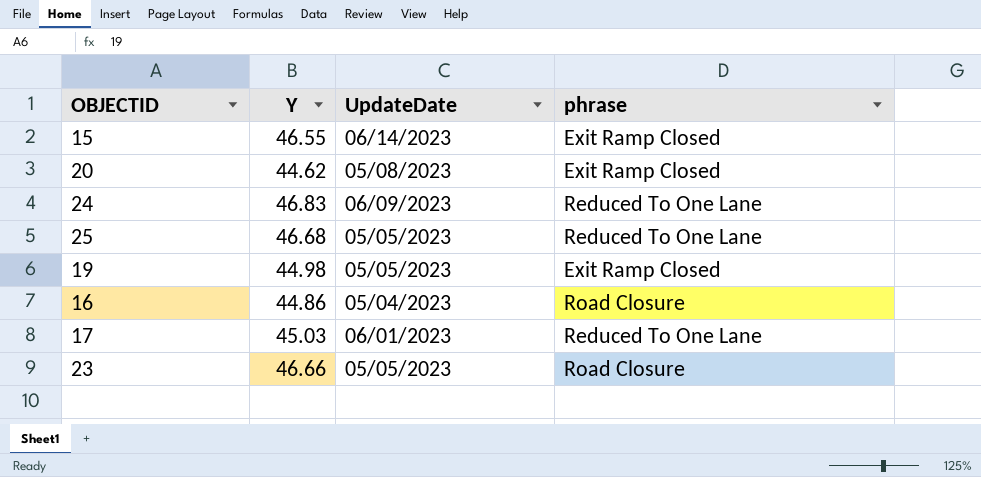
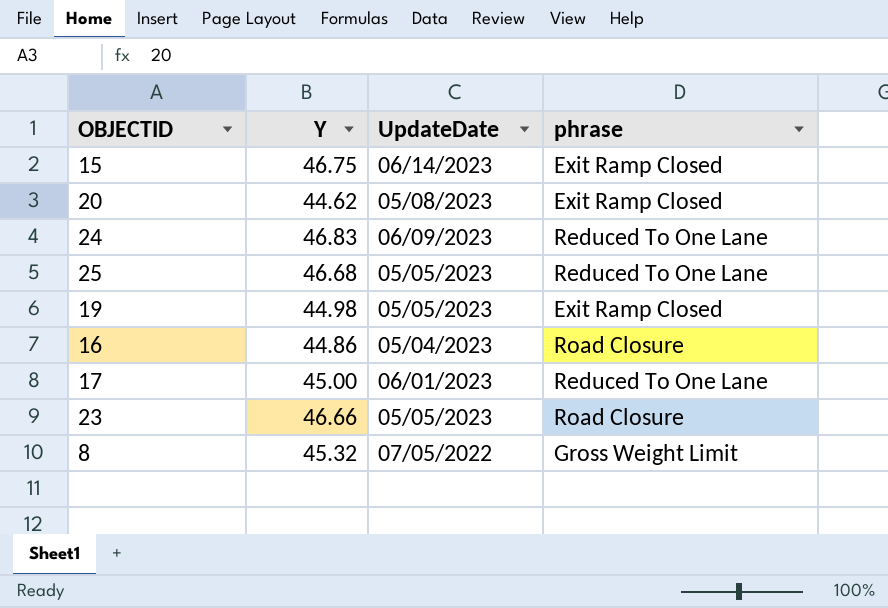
15 | Y: 46.55 -> 46.75
17 | Y: 45.03 -> 45.00
row 8: none -> 45.32 | 07/05/2022 | Gross Weight Limit

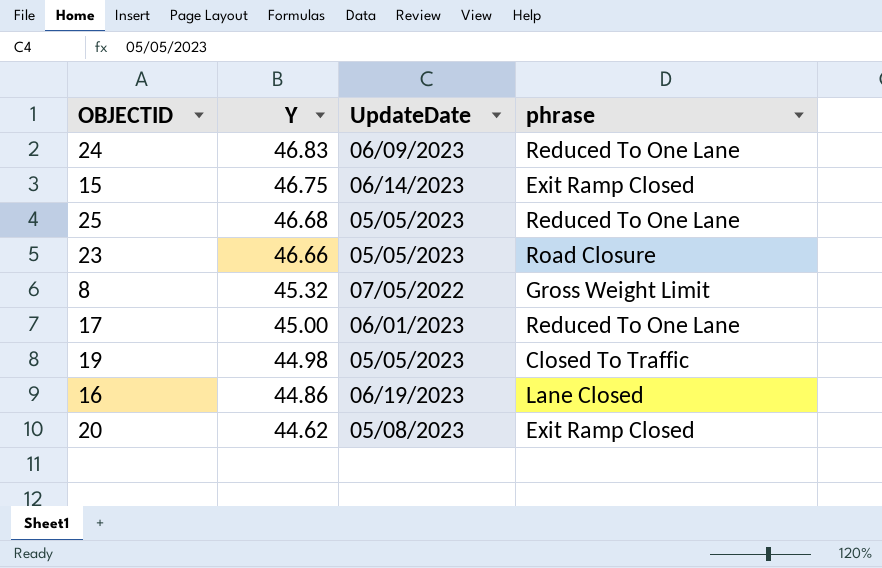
row order: none -> Y descending
19 | phrase: Exit Ramp Closed -> Closed To Traffic
16 | UpdateDate: 05/04/2023 -> 06/19/2023
16 | phrase: Road Closure -> Lane Closed

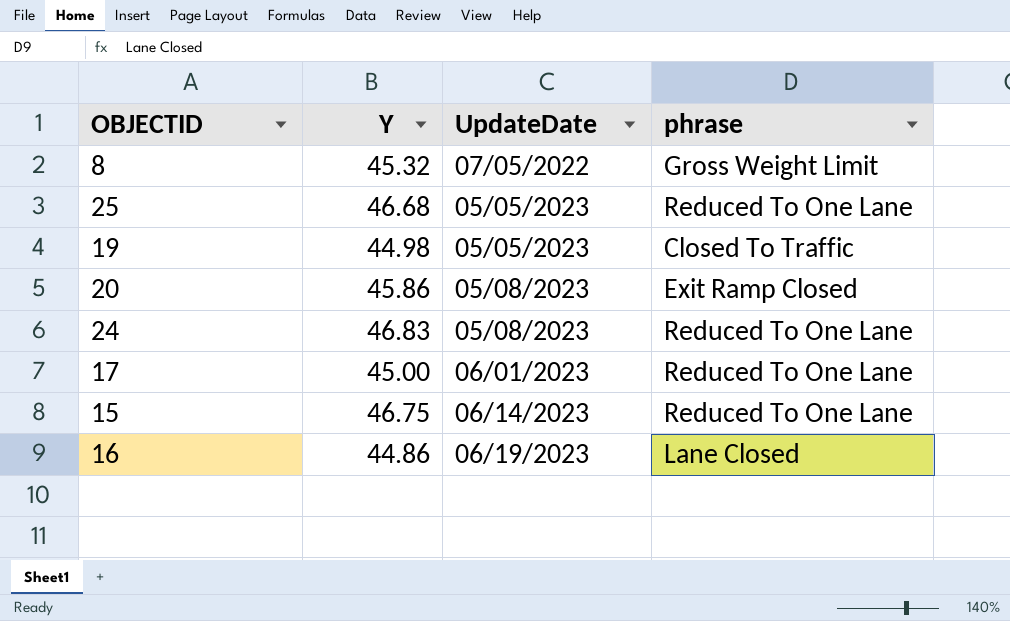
row order: Y descending -> UpdateDate ascending
row 23: 46.66 | 05/05/2023 | Road Closure -> none
20 | Y: 44.62 -> 45.86
24 | UpdateDate: 06/09/2023 -> 05/08/2023
15 | phrase: Exit Ramp Closed -> Reduced To One Lane

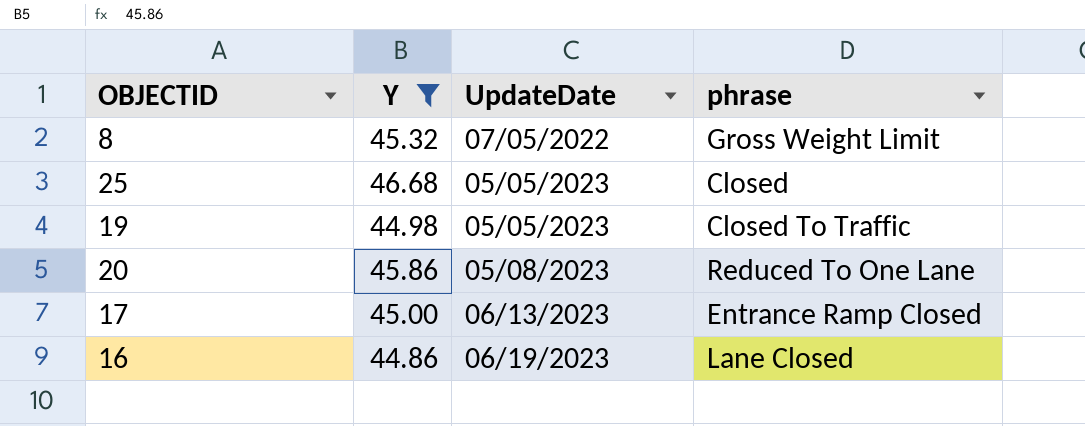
filter: none -> Y <= 46.68
25 | phrase: Reduced To One Lane -> Closed
20 | phrase: Exit Ramp Closed -> Reduced To One Lane
17 | UpdateDate: 06/01/2023 -> 06/13/2023
17 | phrase: Reduced To One Lane -> Entrance Ramp Closed

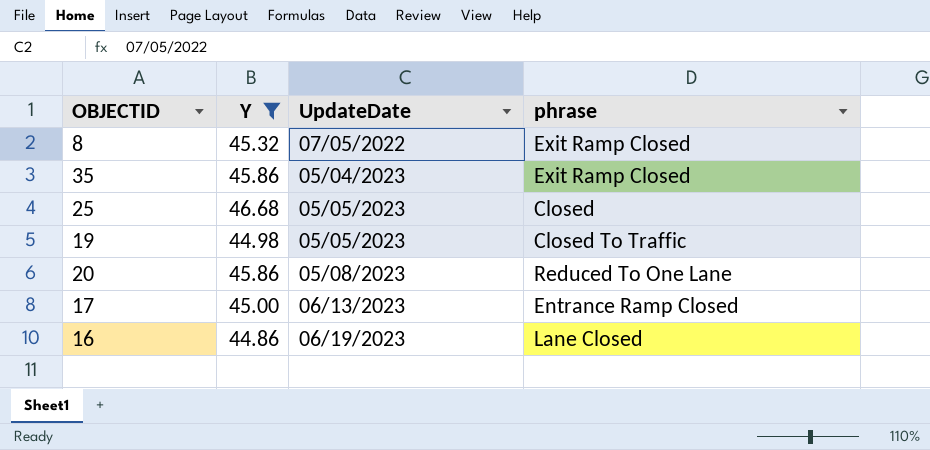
8 | phrase: Gross Weight Limit -> Exit Ramp Closed
row 35: none -> 45.86 | 05/04/2023 | Exit Ramp Closed

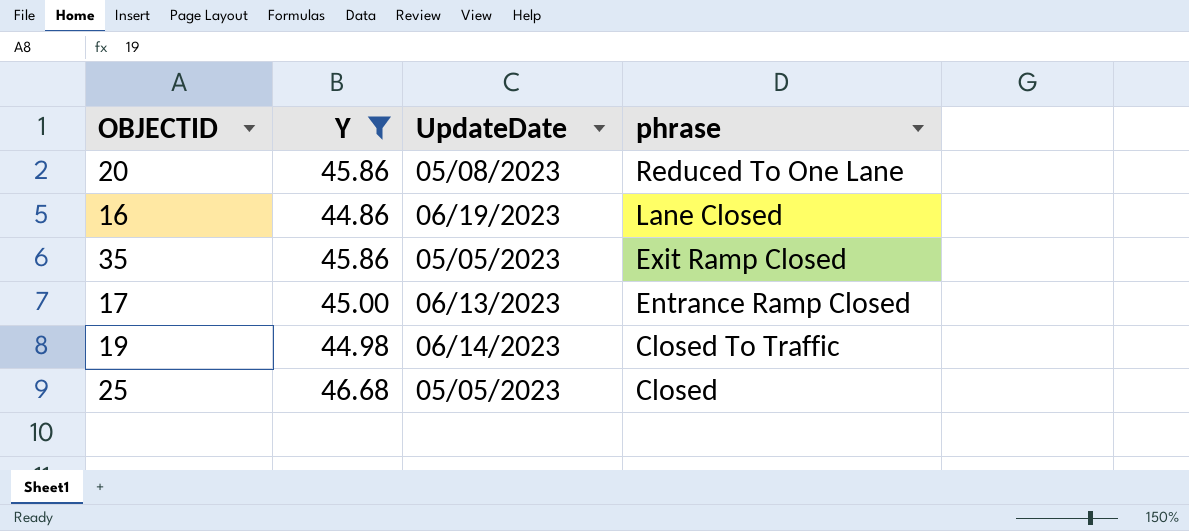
row order: UpdateDate ascending -> phrase descending
row 8: 45.32 | 07/05/2022 | Exit Ramp Closed -> none
35 | UpdateDate: 05/04/2023 -> 05/05/2023
19 | UpdateDate: 05/05/2023 -> 06/14/2023

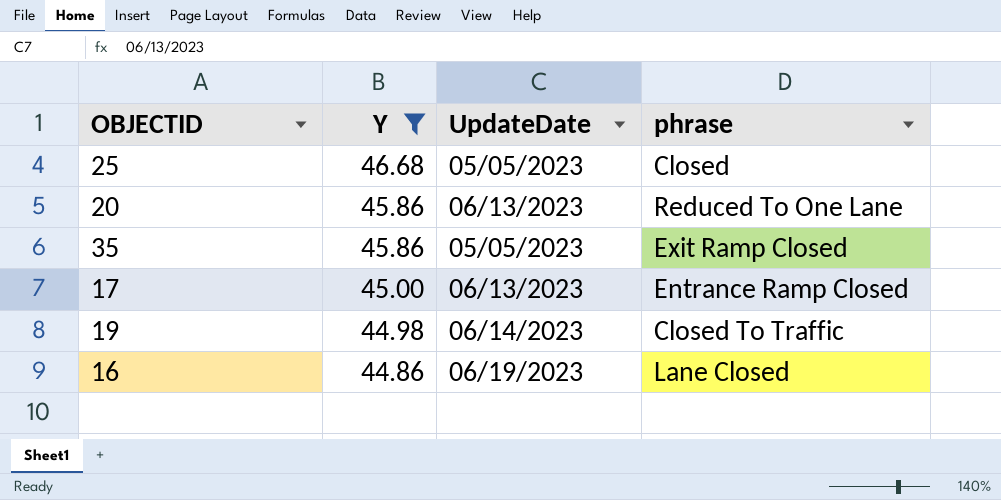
row order: phrase descending -> Y descending
20 | UpdateDate: 05/08/2023 -> 06/13/2023

